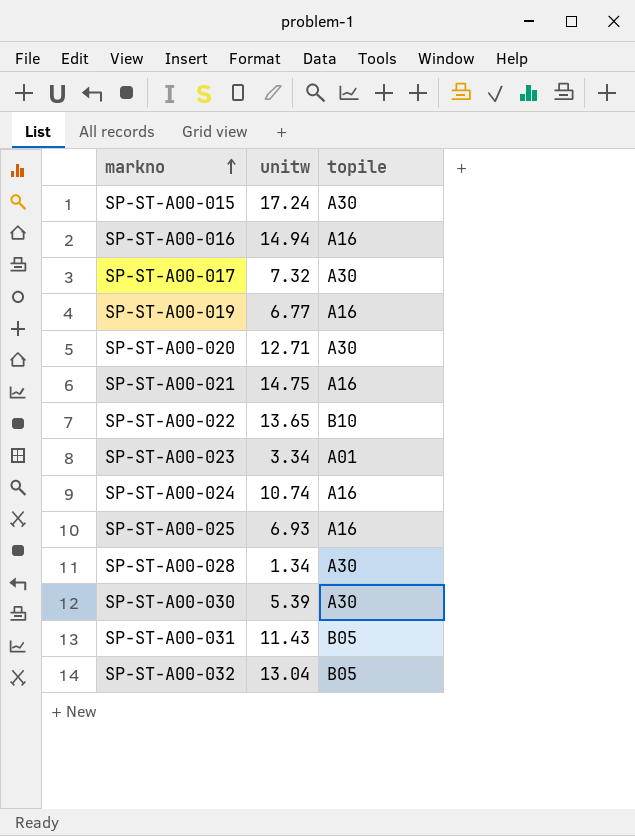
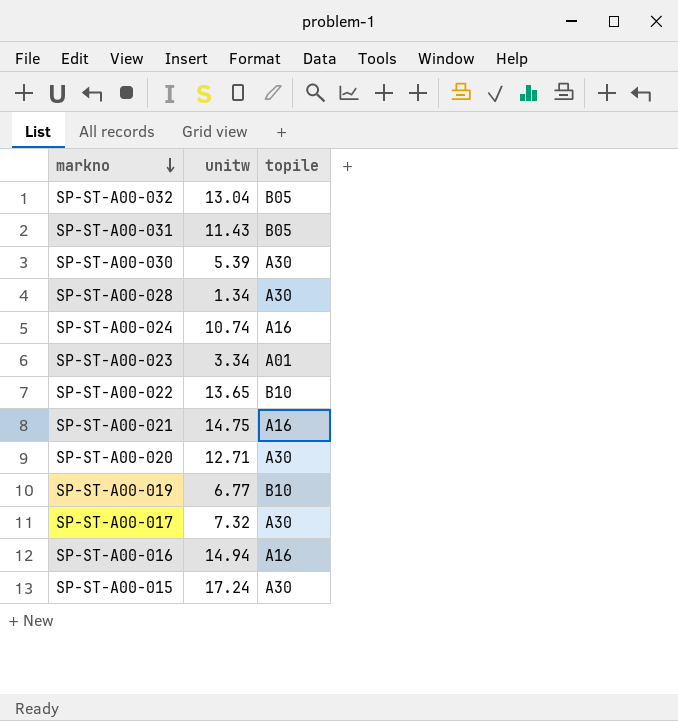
row order: markno ascending -> markno descending
row SP-ST-A00-025: 6.93 | A16 -> none
SP-ST-A00-019 | topile: A16 -> B10

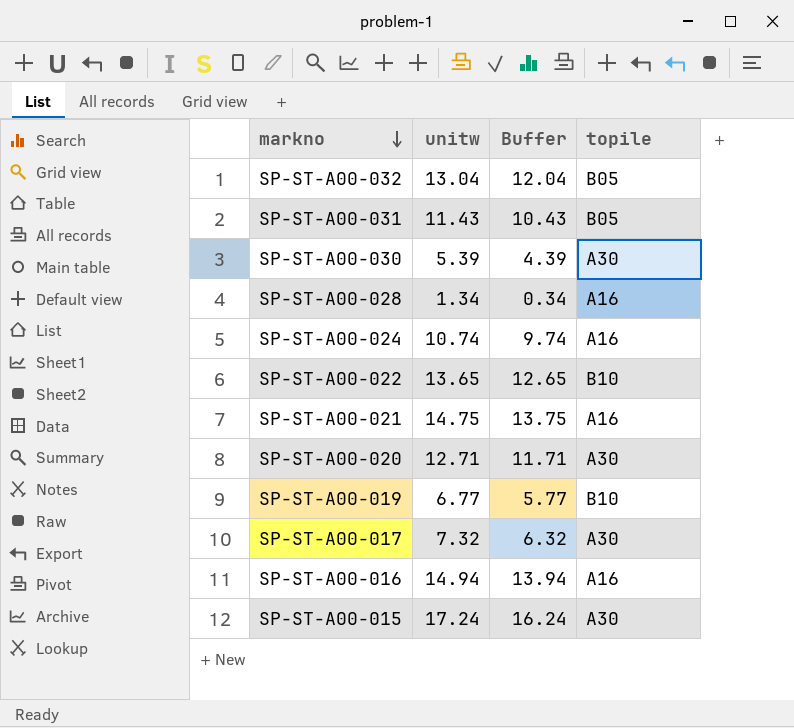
column Buffer | formula: none -> [unitw] - 1
row SP-ST-A00-023: 3.34 | A01 -> none
SP-ST-A00-028 | topile: A30 -> A16

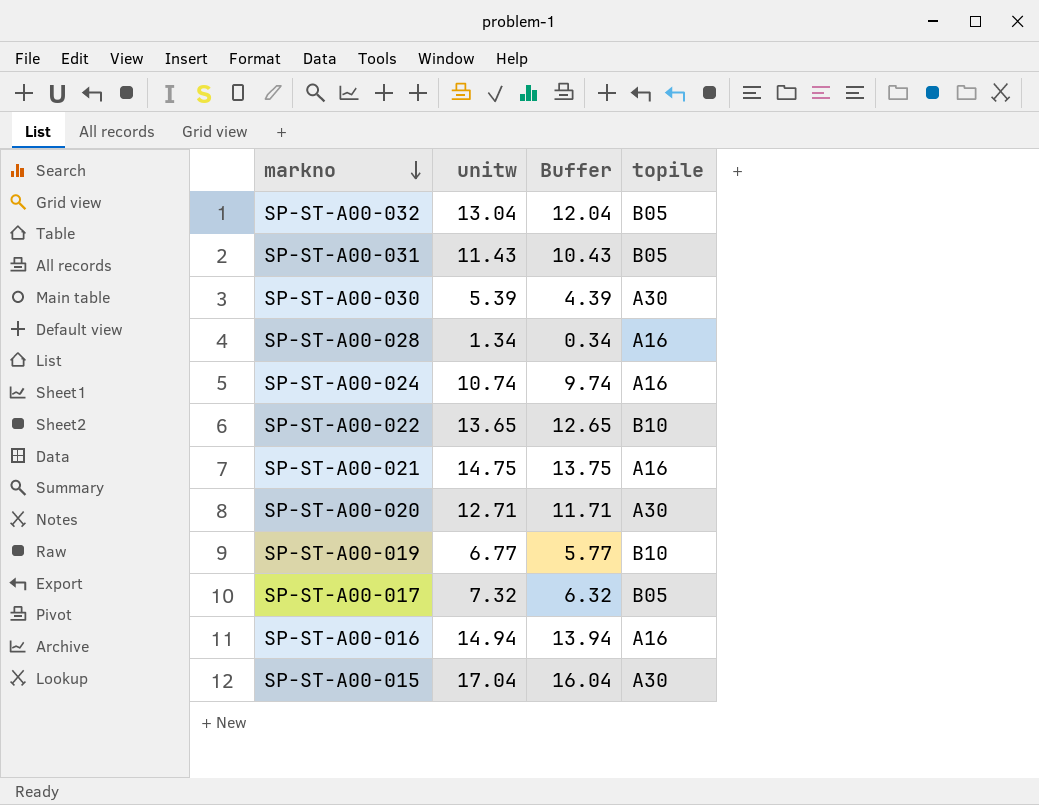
SP-ST-A00-017 | topile: A30 -> B05
SP-ST-A00-015 | unitw: 17.24 -> 17.04
SP-ST-A00-015 | Buffer: 16.24 -> 16.04

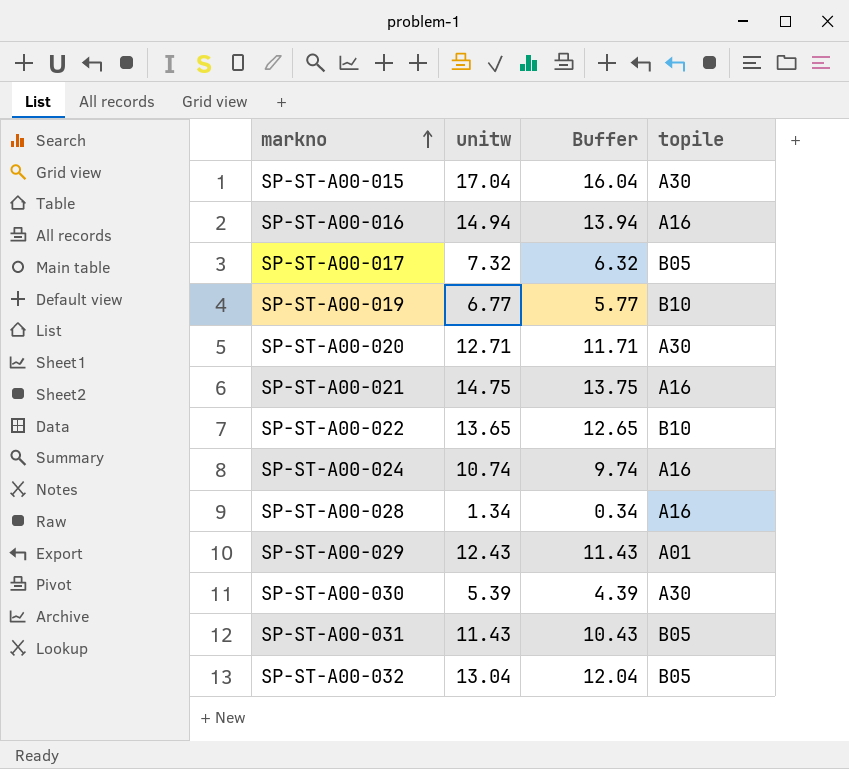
row order: markno descending -> markno ascending
row SP-ST-A00-029: none -> 12.43 | 11.43 | A01

